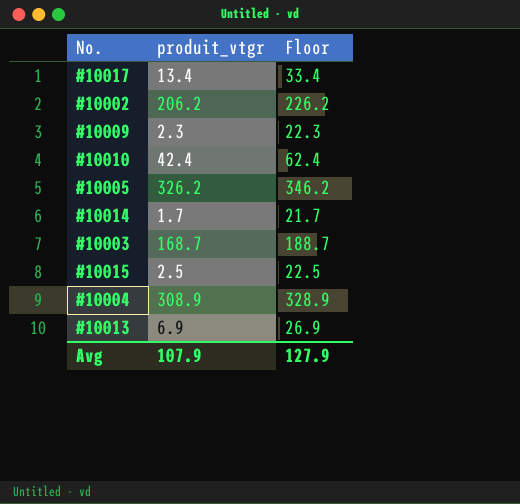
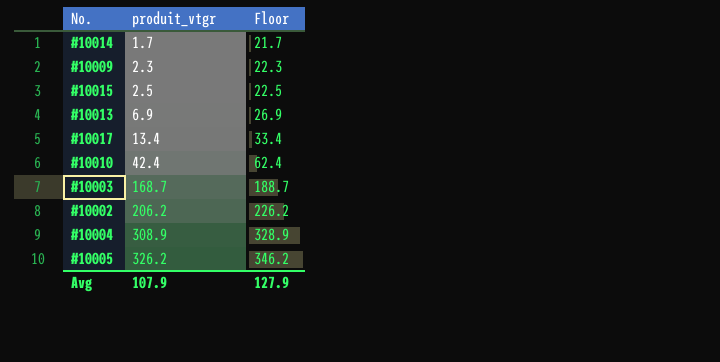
row order: none -> produit_vtgr ascending

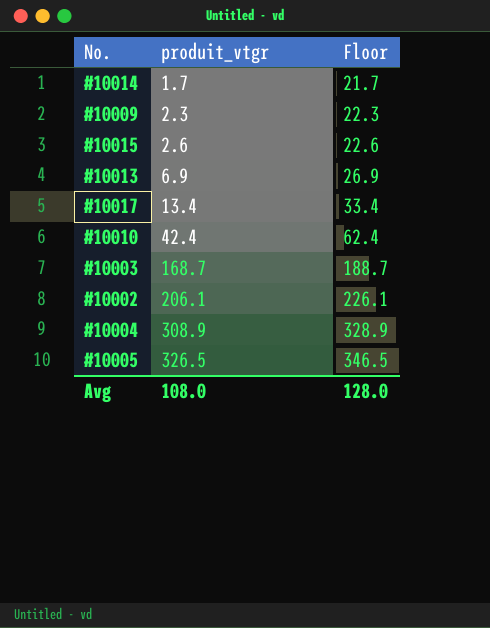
#10015 | produit_vtgr: 2.5 -> 2.6
#10015 | Floor: 22.5 -> 22.6
#10002 | produit_vtgr: 206.2 -> 206.1
#10002 | Floor: 226.2 -> 226.1
#10005 | produit_vtgr: 326.2 -> 326.5
#10005 | Floor: 346.2 -> 346.5
Avg | produit_vtgr: 107.9 -> 108.0
Avg | Floor: 127.9 -> 128.0

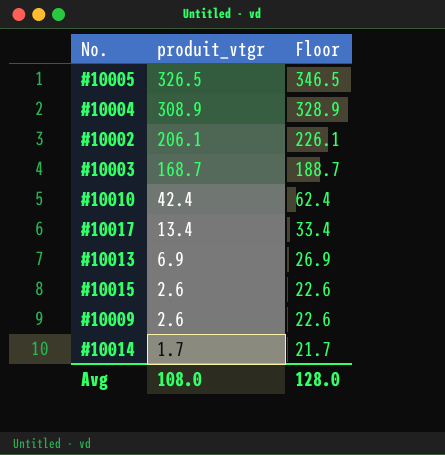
row order: produit_vtgr ascending -> produit_vtgr descending
#10009 | produit_vtgr: 2.3 -> 2.6
#10009 | Floor: 22.3 -> 22.6

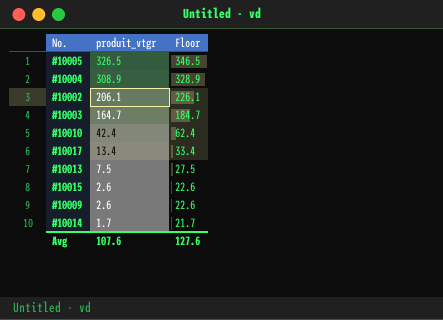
#10003 | produit_vtgr: 168.7 -> 164.7
#10003 | Floor: 188.7 -> 184.7
#10013 | produit_vtgr: 6.9 -> 7.5
#10013 | Floor: 26.9 -> 27.5
Avg | produit_vtgr: 108.0 -> 107.6
Avg | Floor: 128.0 -> 127.6

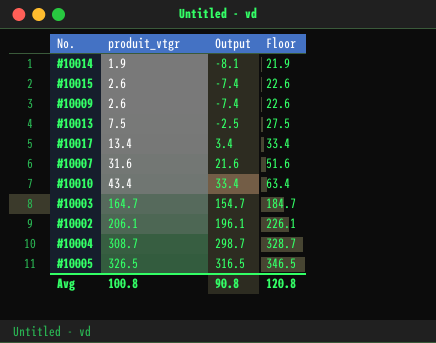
row order: produit_vtgr descending -> produit_vtgr ascending
column Output | formula: none -> [produit_vtgr] - 10
#10014 | produit_vtgr: 1.7 -> 1.9
#10014 | Floor: 21.7 -> 21.9
row #10007: none -> 31.6 | 21.6 | 51.6
#10010 | produit_vtgr: 42.4 -> 43.4
#10010 | Floor: 62.4 -> 63.4
#10004 | produit_vtgr: 308.9 -> 308.7
#10004 | Floor: 328.9 -> 328.7
Avg | produit_vtgr: 107.6 -> 100.8
Avg | Floor: 127.6 -> 120.8

